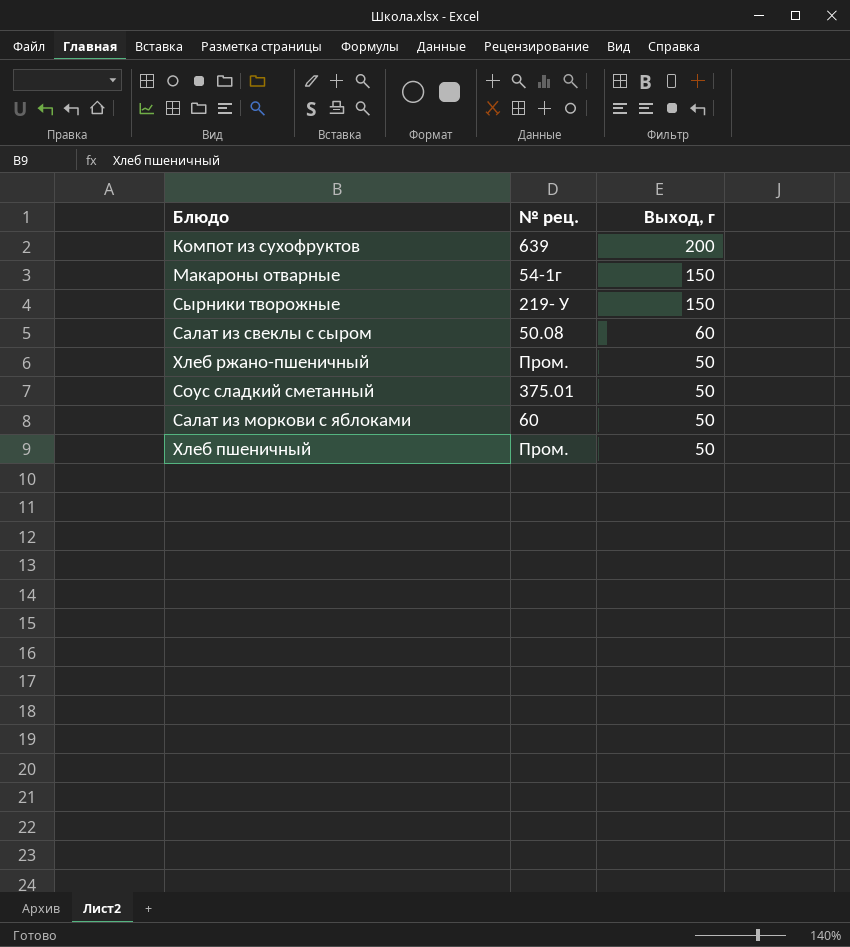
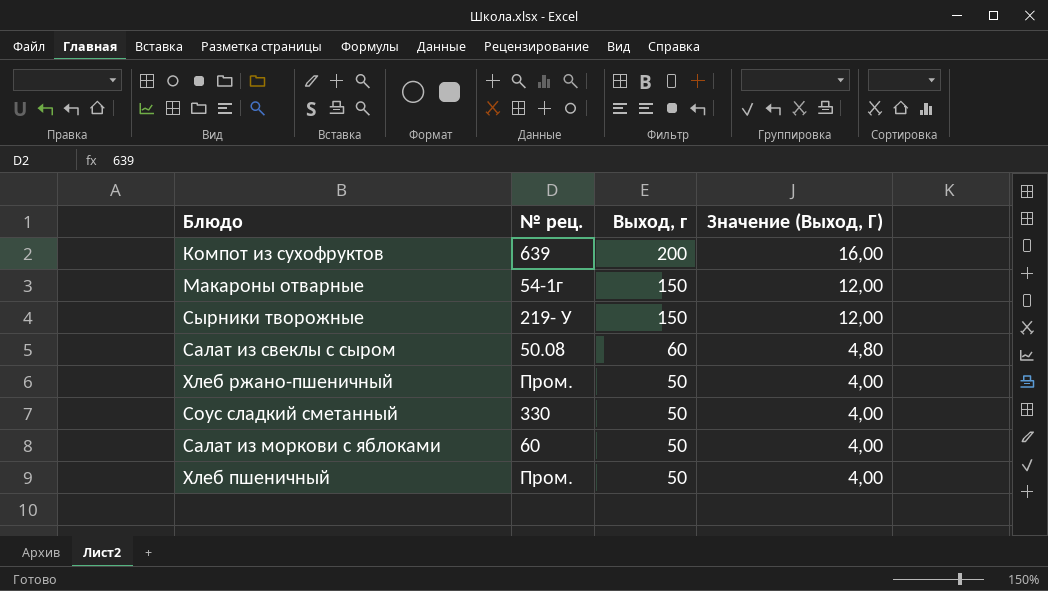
column Значение (Выход, Г) | formula: none -> [Выход, г] * 0,08
Соус сладкий сметанный | № рец.: 375.01 -> 330

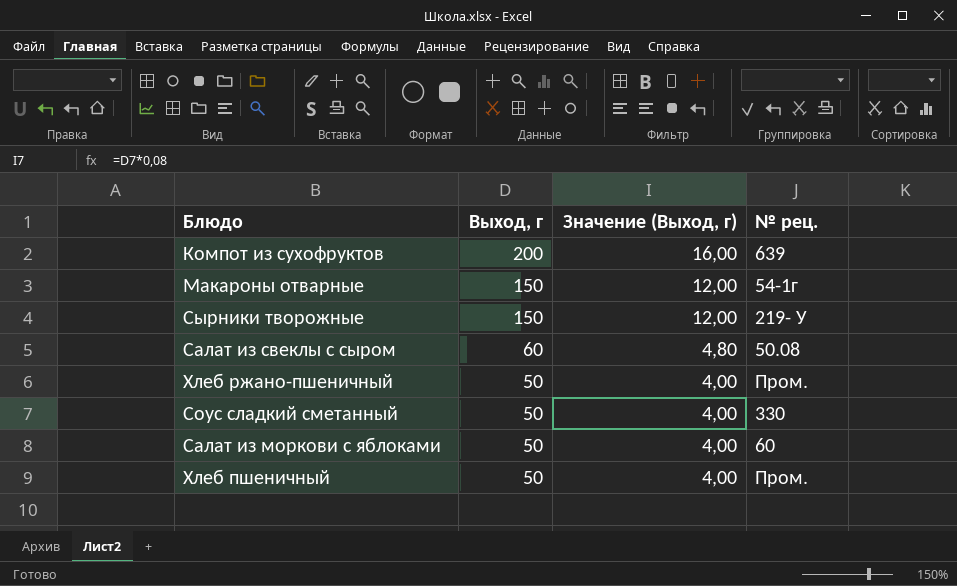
column name: Значение (Выход, Г) -> Значение (Выход, г)
column № рец. | position: 2 -> 4

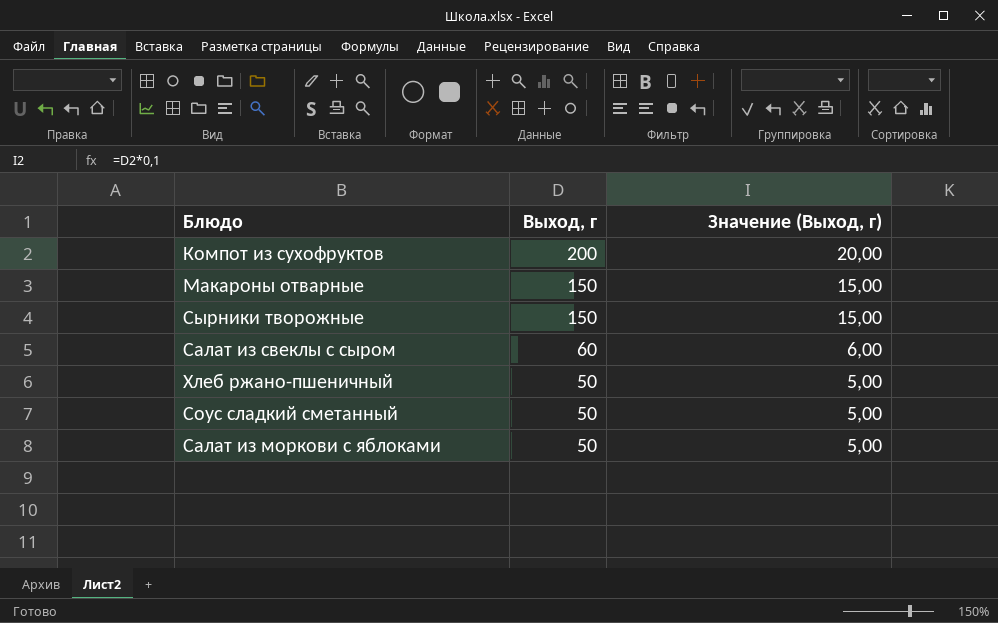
column № рец. | position: 4 -> none
column Значение (Выход, г) | formula: [Выход, г] * 0,08 -> [Выход, г] * 0,1
row Хлеб пшеничный: 50 | 4,00 | Пром. -> none

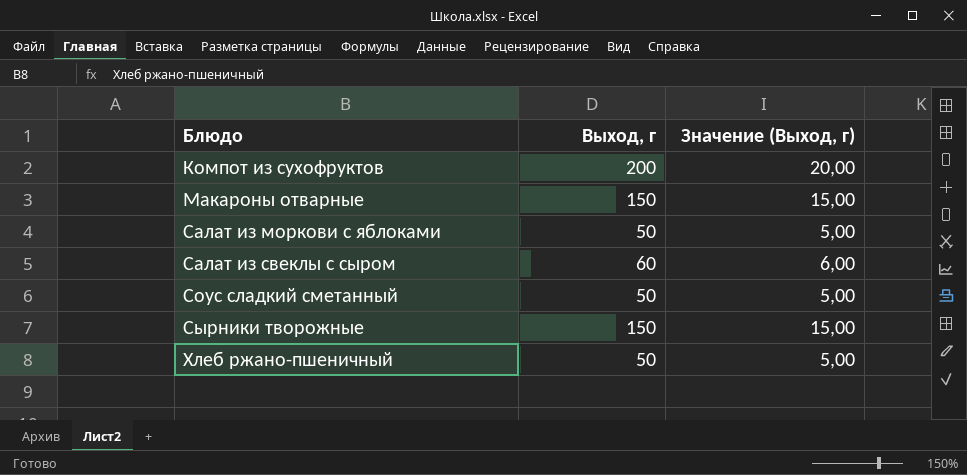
row order: Выход, г descending -> Блюдо ascending

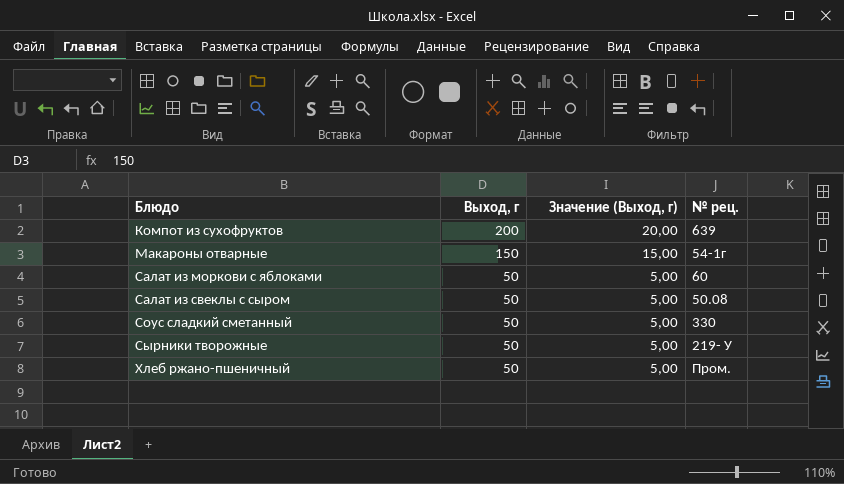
column № рец. | position: none -> 4
Салат из свеклы с сыром | Выход, г: 60 -> 50
Салат из свеклы с сыром | Значение (Выход, г): 6,00 -> 5,00
Сырники творожные | Выход, г: 150 -> 50
Сырники творожные | Значение (Выход, г): 15,00 -> 5,00

